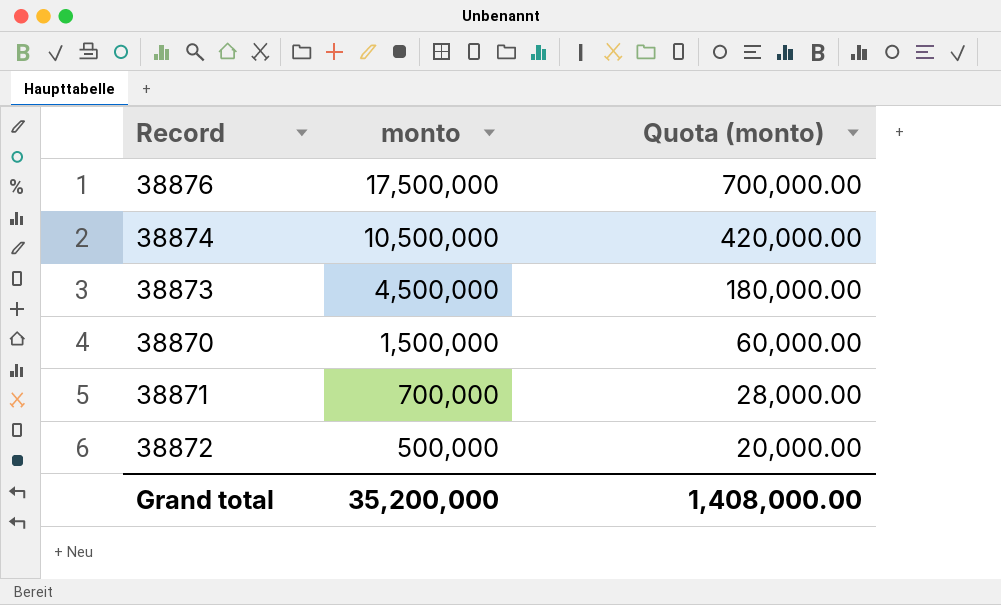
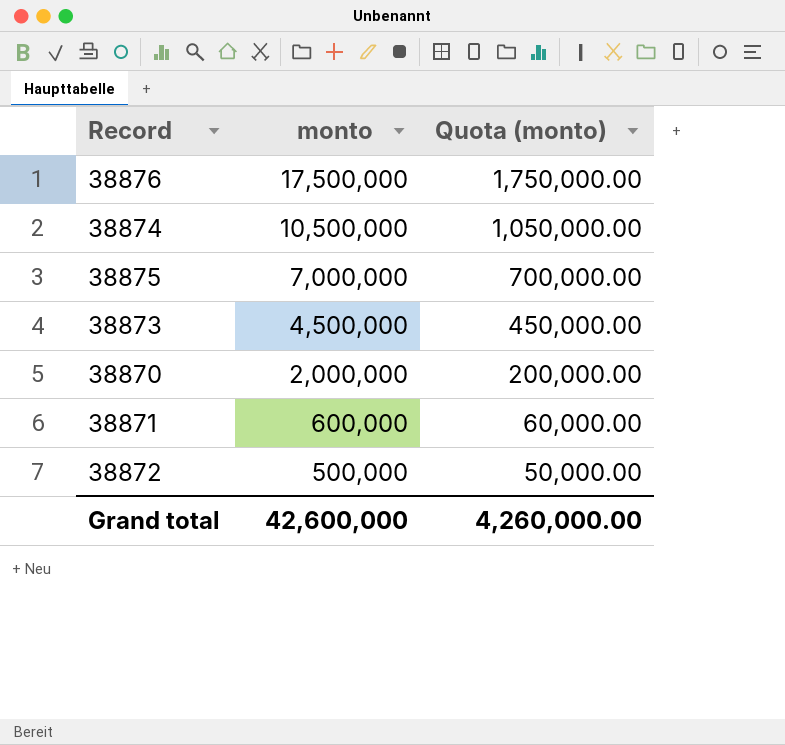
column Quota (monto) | formula: [monto] * 0.04 -> [monto] * 0.1
row 38875: none -> 7,000,000 | 700,000.00
38870 | monto: 1,500,000 -> 2,000,000
38871 | monto: 700,000 -> 600,000
Grand total | monto: 35,200,000 -> 42,600,000
Grand total | Quota (monto): 1,408,000.00 -> 4,260,000.00

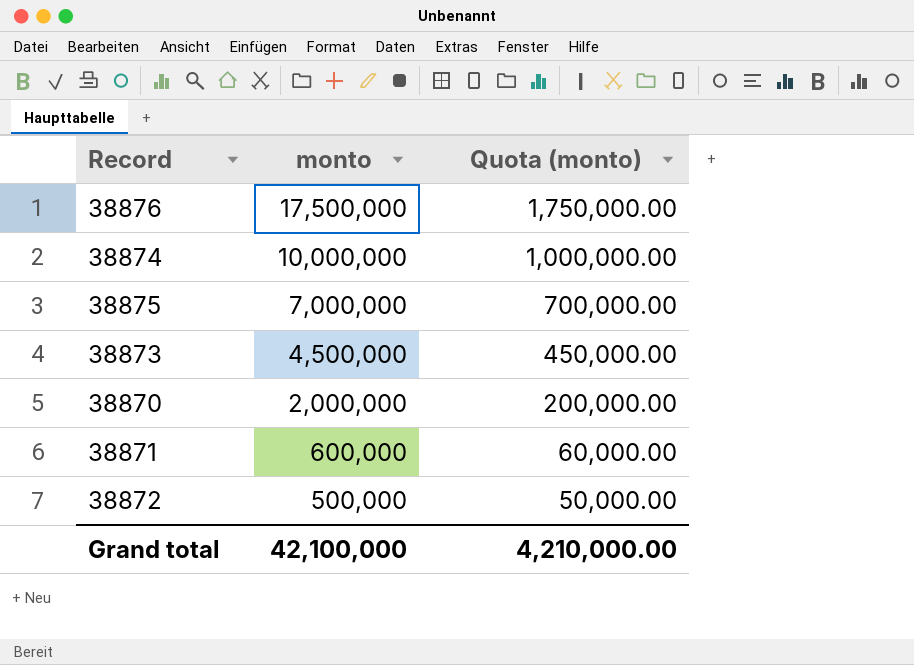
38874 | monto: 10,500,000 -> 10,000,000
38874 | Quota (monto): 1,050,000.00 -> 1,000,000.00
Grand total | monto: 42,600,000 -> 42,100,000
Grand total | Quota (monto): 4,260,000.00 -> 4,210,000.00

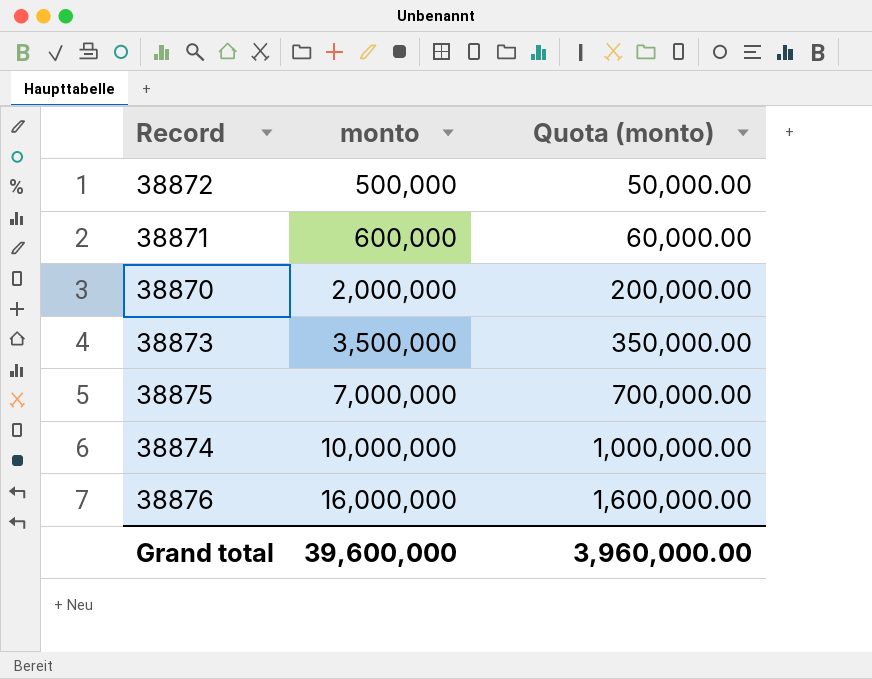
row order: monto descending -> monto ascending
38873 | monto: 4,500,000 -> 3,500,000
38873 | Quota (monto): 450,000.00 -> 350,000.00
38876 | monto: 17,500,000 -> 16,000,000
38876 | Quota (monto): 1,750,000.00 -> 1,600,000.00
Grand total | monto: 42,100,000 -> 39,600,000
Grand total | Quota (monto): 4,210,000.00 -> 3,960,000.00

